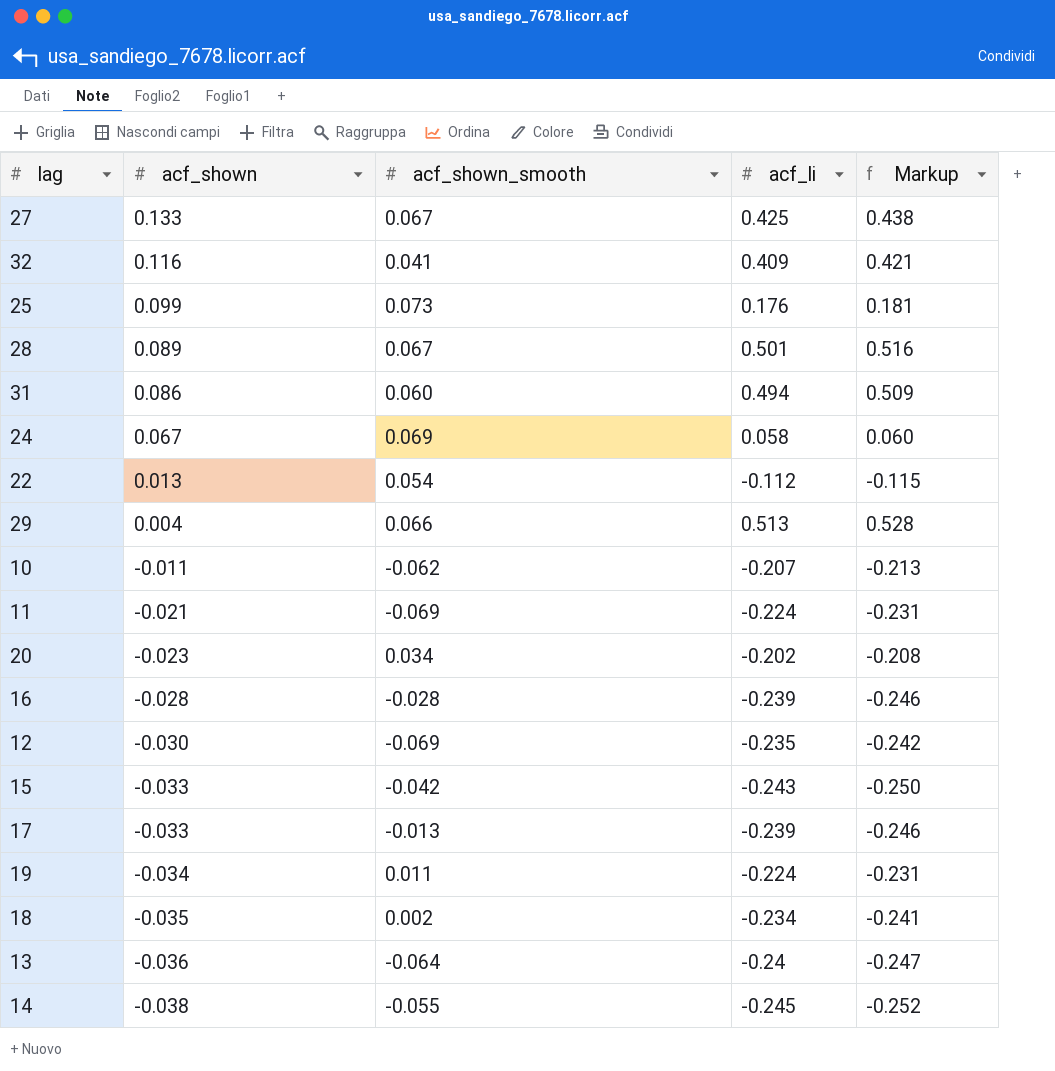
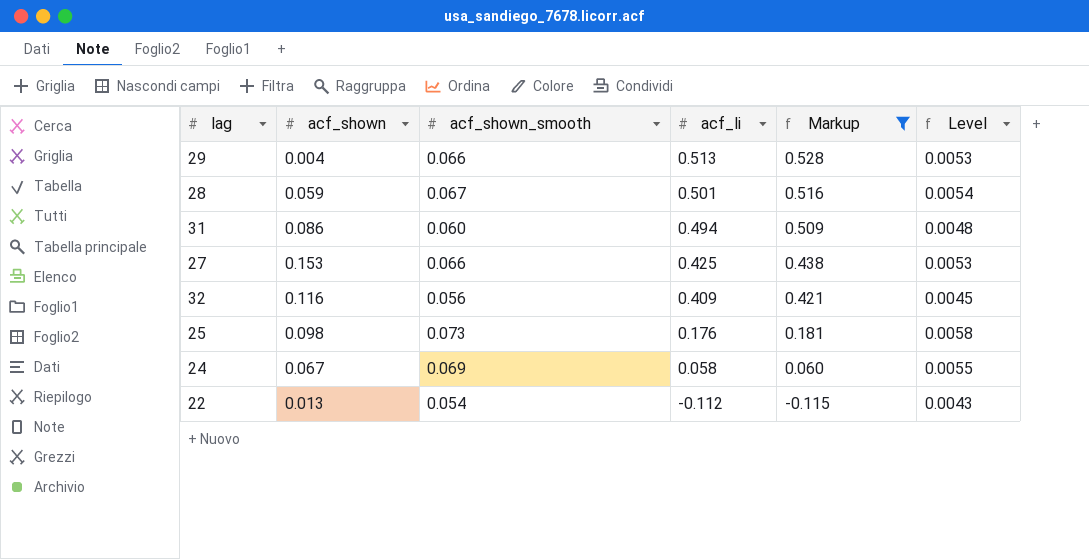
filter: none -> Markup >= -0.115
row order: acf_shown descending -> acf_li descending
column Level | formula: none -> [acf_shown_smooth] * 0.08
28 | acf_shown: 0.089 -> 0.059
27 | acf_shown: 0.133 -> 0.153
27 | acf_shown_smooth: 0.067 -> 0.066
32 | acf_shown_smooth: 0.041 -> 0.056
25 | acf_shown: 0.099 -> 0.098

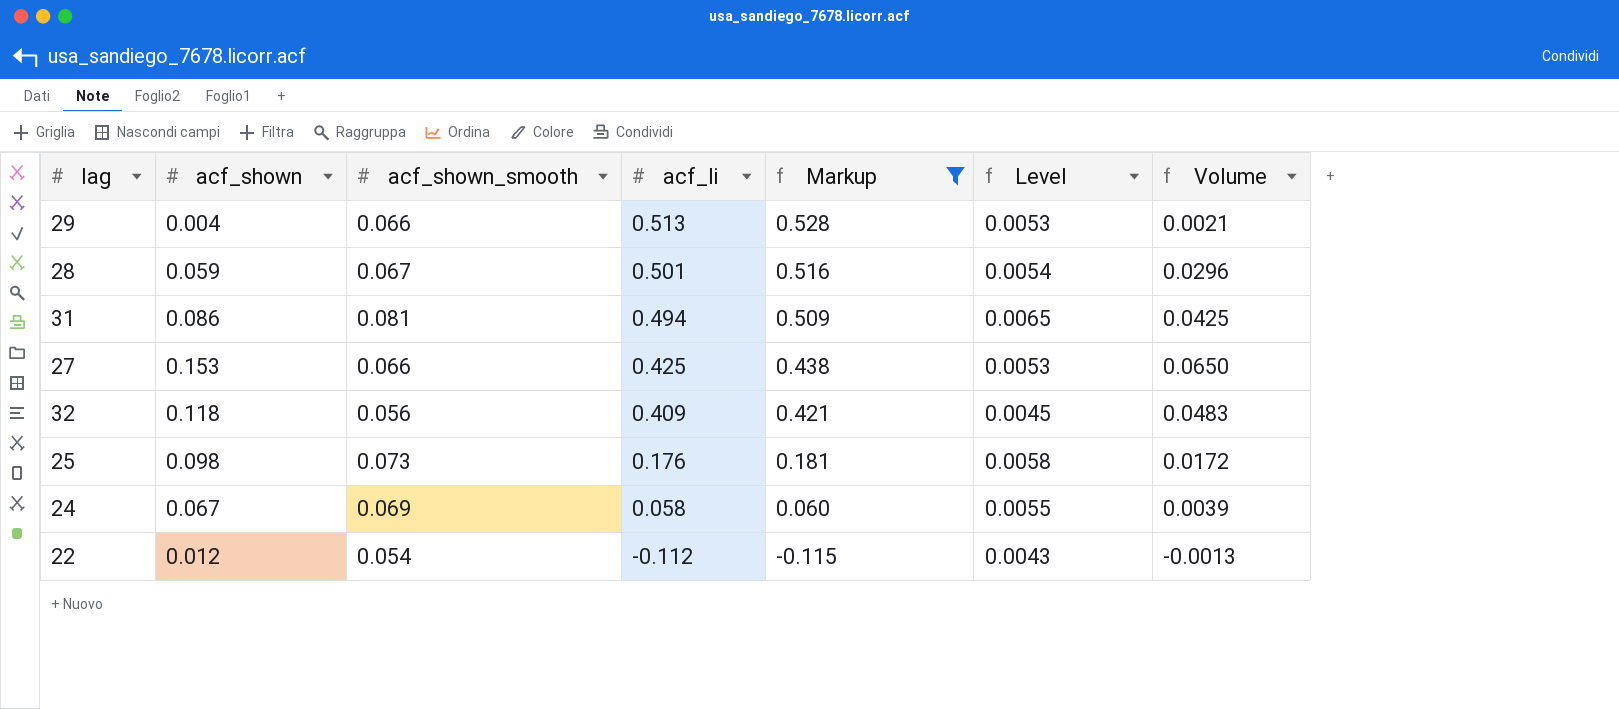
column Volume | formula: none -> [acf_shown] * [acf_li]
31 | acf_shown_smooth: 0.060 -> 0.081
31 | Level: 0.0048 -> 0.0065
32 | acf_shown: 0.116 -> 0.118
22 | acf_shown: 0.013 -> 0.012

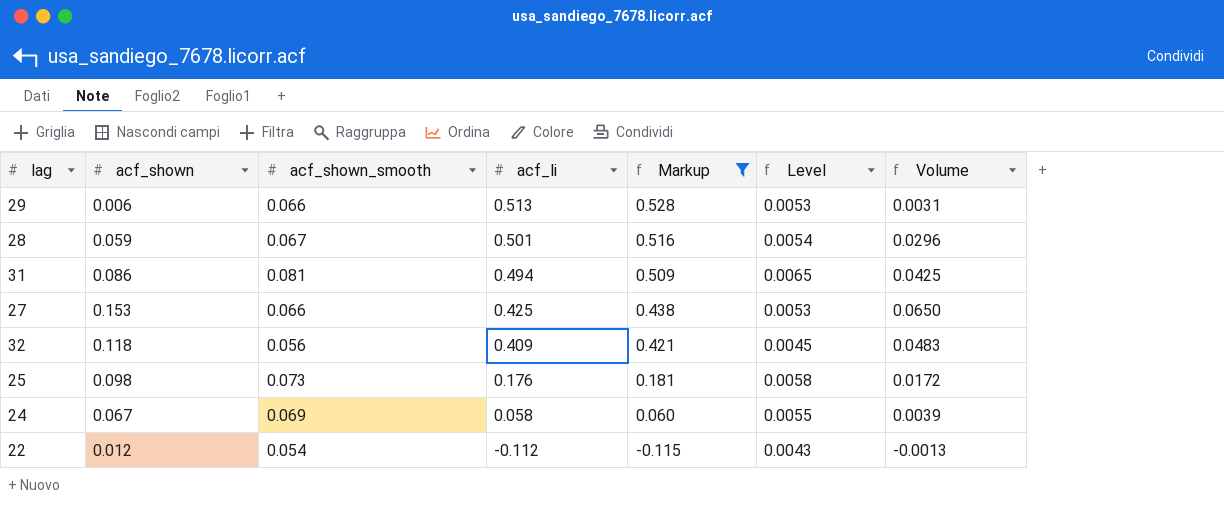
29 | acf_shown: 0.004 -> 0.006
29 | Volume: 0.0021 -> 0.0031

